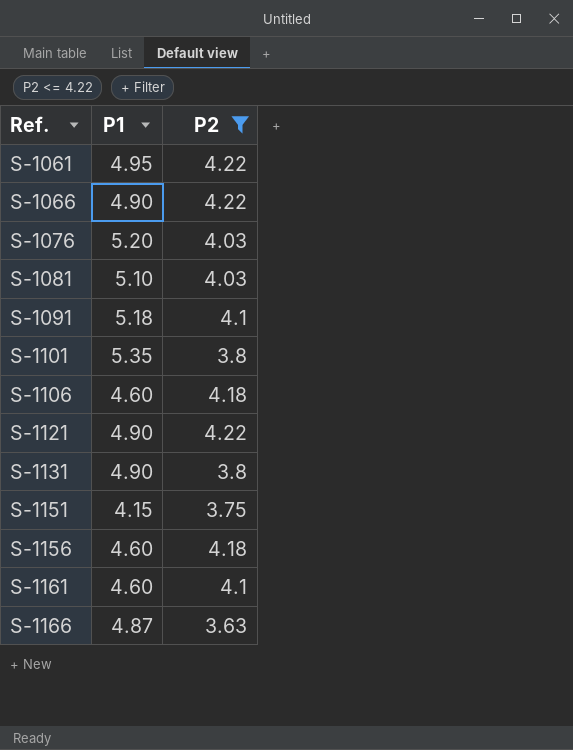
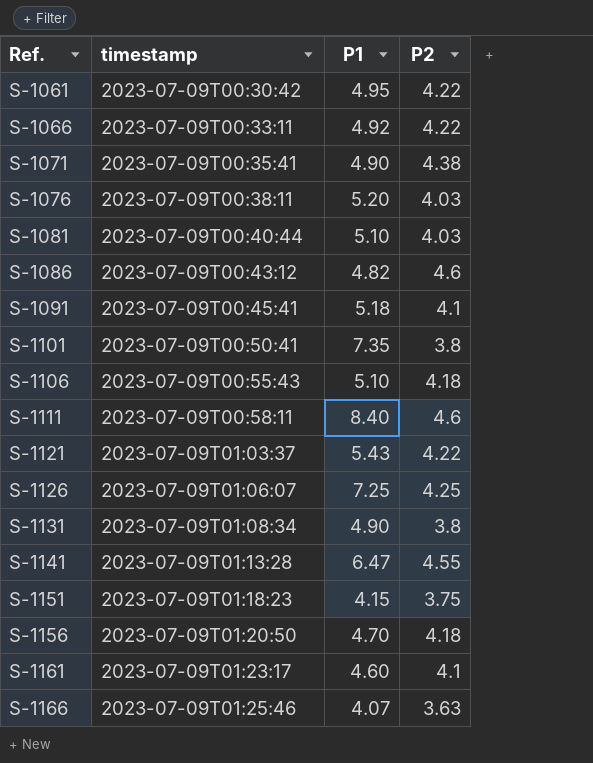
filter: P2 <= 4.22 -> none
column timestamp | position: none -> 2
S-1066 | P1: 4.90 -> 4.92
S-1101 | P1: 5.35 -> 7.35
S-1106 | P1: 4.60 -> 5.10
S-1121 | P1: 4.90 -> 5.43
S-1156 | P1: 4.60 -> 4.70
S-1166 | P1: 4.87 -> 4.07

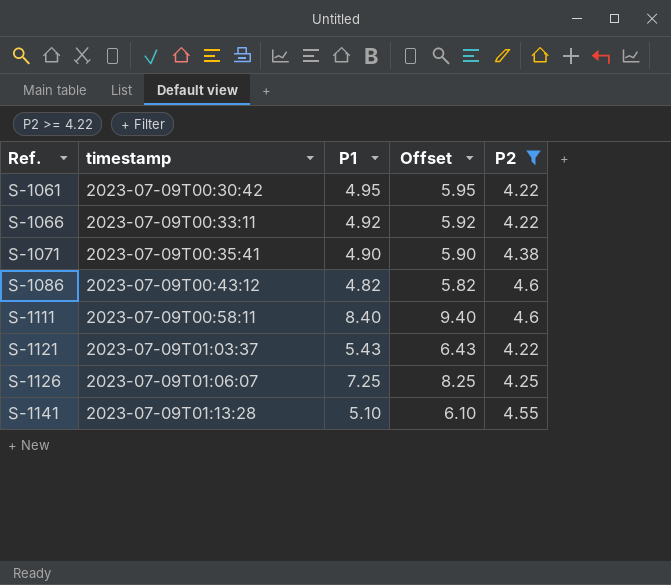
filter: none -> P2 >= 4.22
column Offset | formula: none -> [P1] + 1
S-1141 | P1: 6.47 -> 5.10

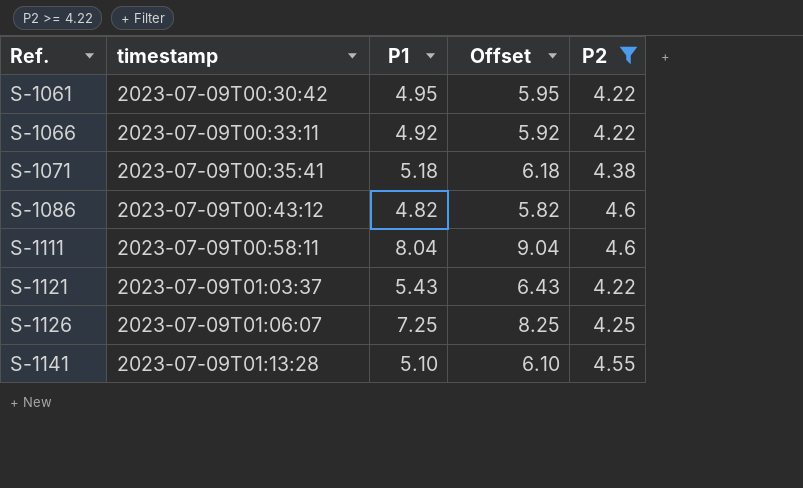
S-1071 | P1: 4.90 -> 5.18
S-1071 | Offset: 5.90 -> 6.18
S-1111 | P1: 8.40 -> 8.04
S-1111 | Offset: 9.40 -> 9.04

